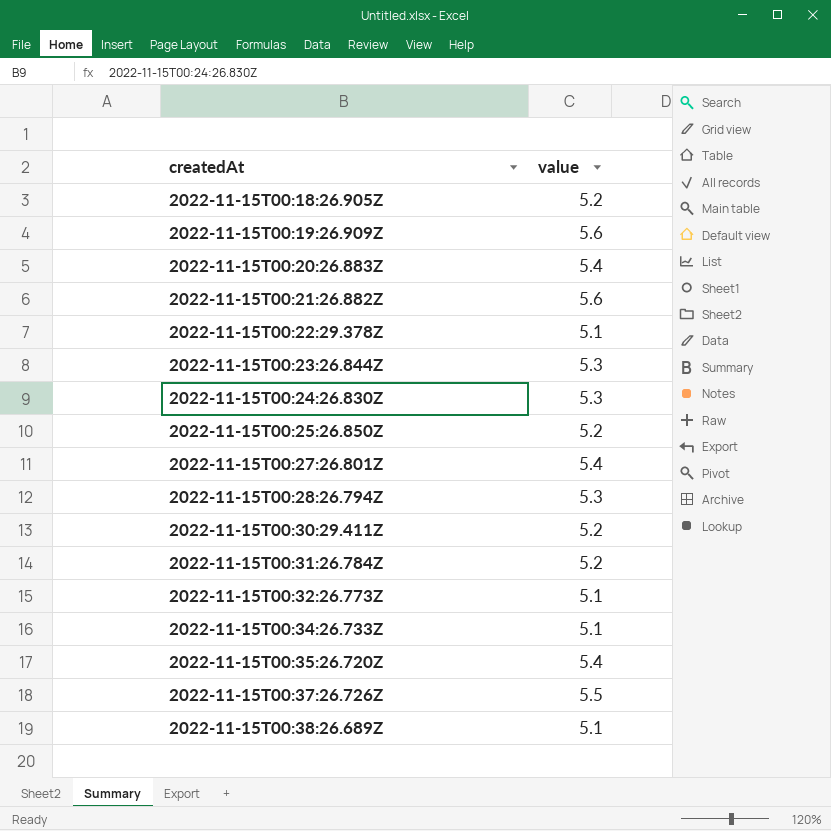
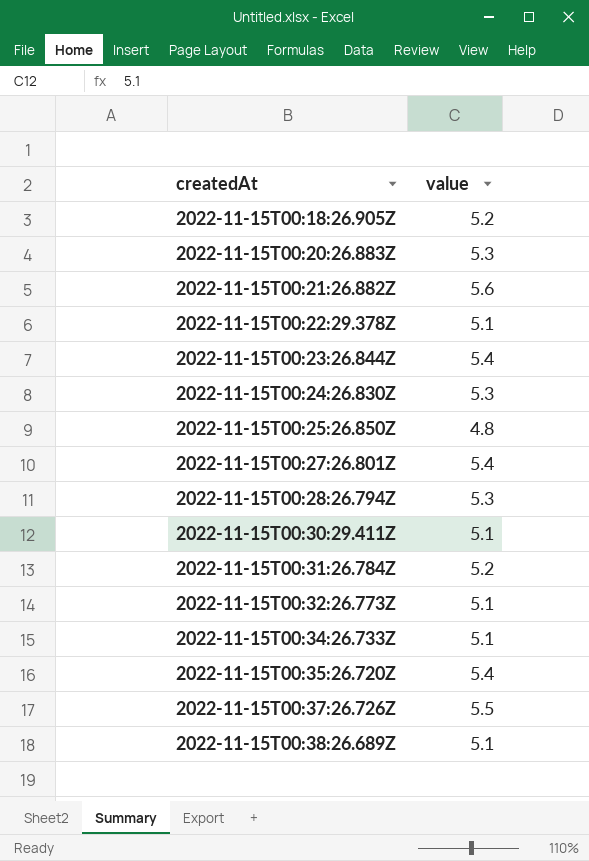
row 2022-11-15T00:19:26.909Z: 5.6 -> none
2022-11-15T00:20:26.883Z | value: 5.4 -> 5.3
2022-11-15T00:23:26.844Z | value: 5.3 -> 5.4
2022-11-15T00:25:26.850Z | value: 5.2 -> 4.8
2022-11-15T00:30:29.411Z | value: 5.2 -> 5.1

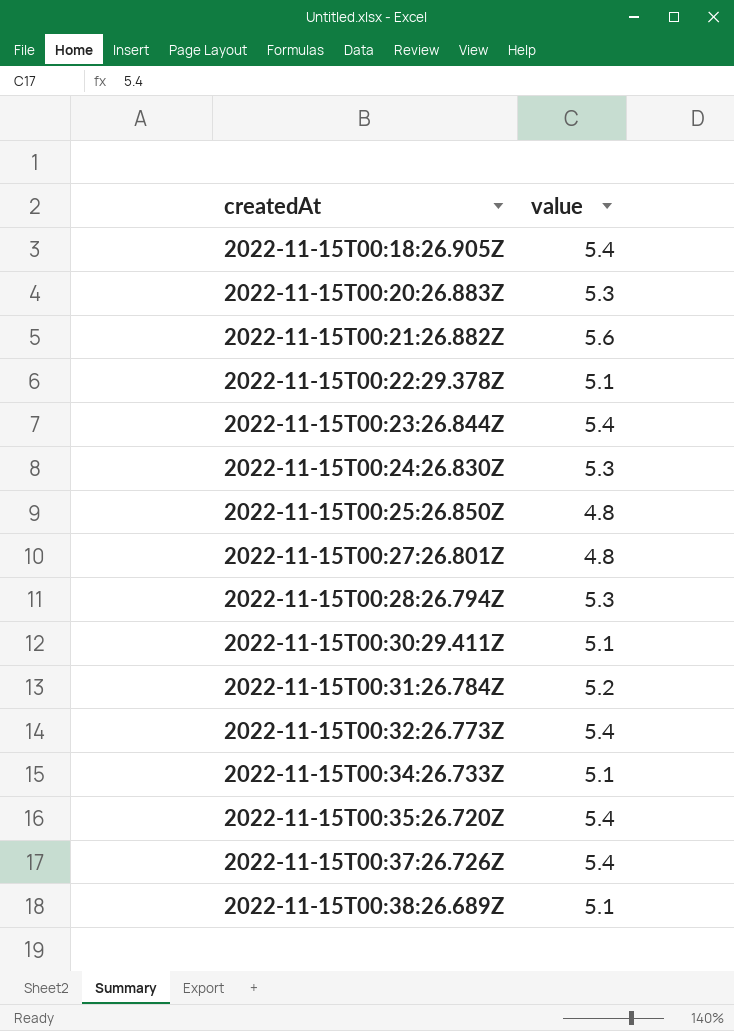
2022-11-15T00:18:26.905Z | value: 5.2 -> 5.4
2022-11-15T00:27:26.801Z | value: 5.4 -> 4.8
2022-11-15T00:32:26.773Z | value: 5.1 -> 5.4
2022-11-15T00:37:26.726Z | value: 5.5 -> 5.4

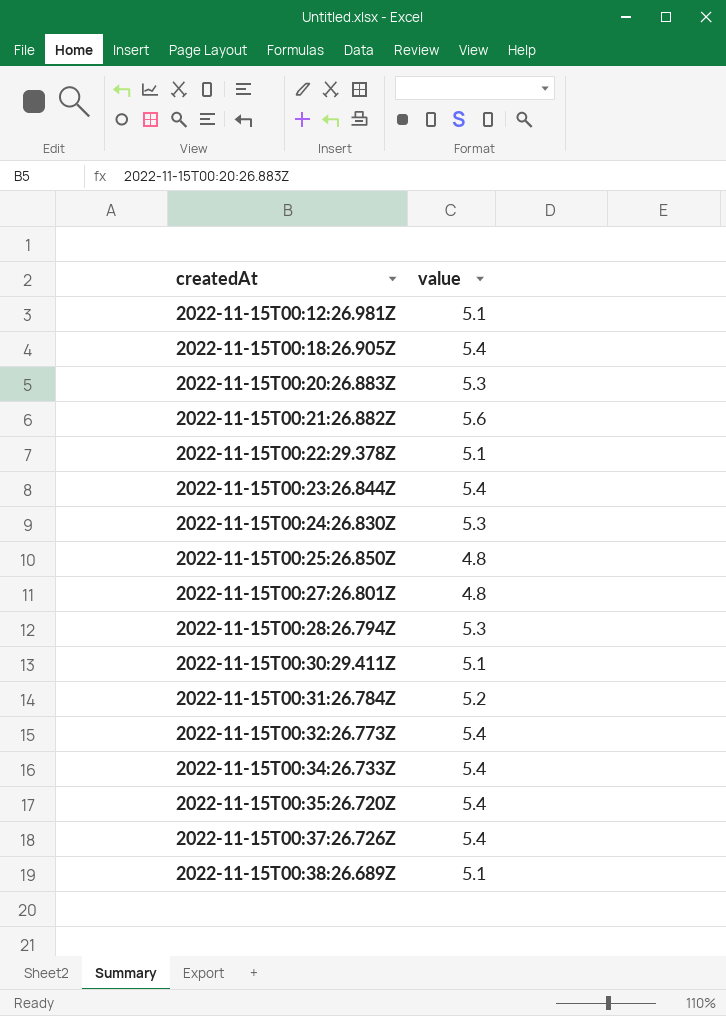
row 2022-11-15T00:12:26.981Z: none -> 5.1
2022-11-15T00:34:26.733Z | value: 5.1 -> 5.4

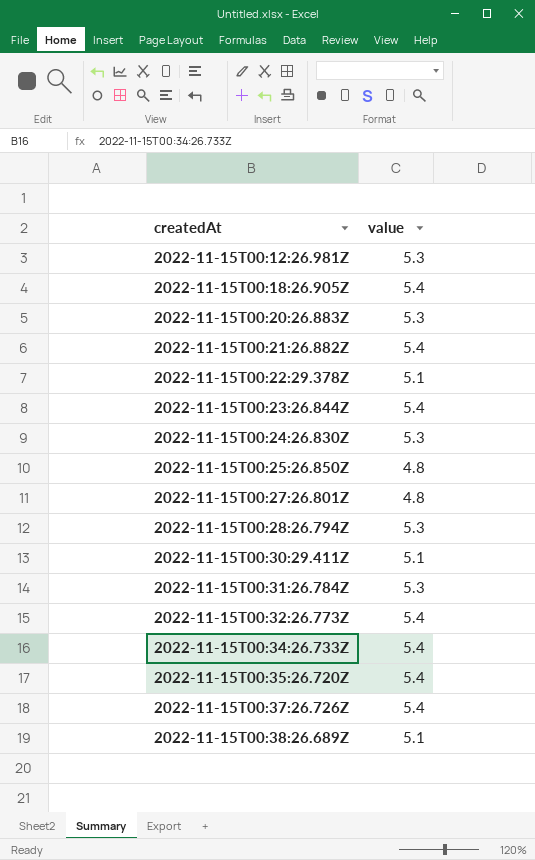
2022-11-15T00:12:26.981Z | value: 5.1 -> 5.3
2022-11-15T00:21:26.882Z | value: 5.6 -> 5.4
2022-11-15T00:31:26.784Z | value: 5.2 -> 5.3

